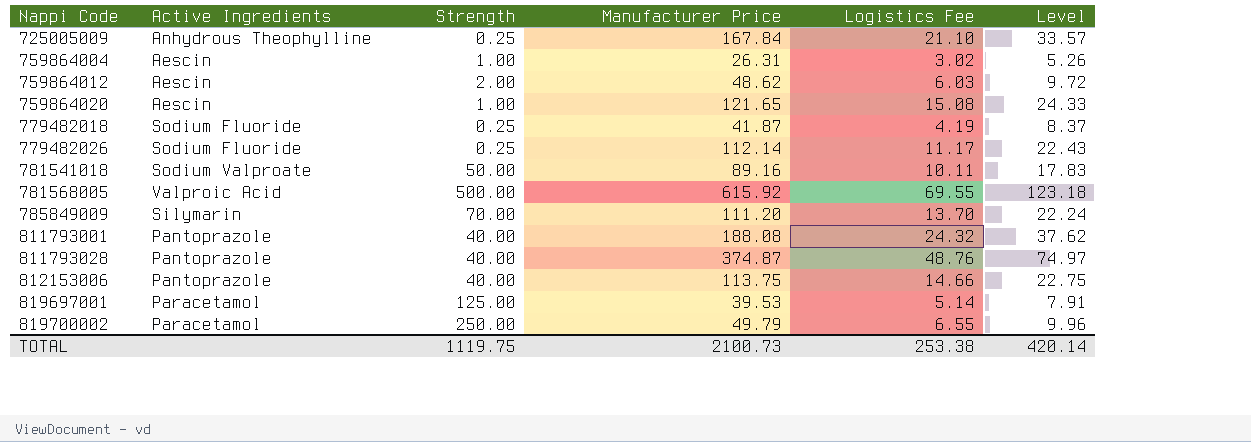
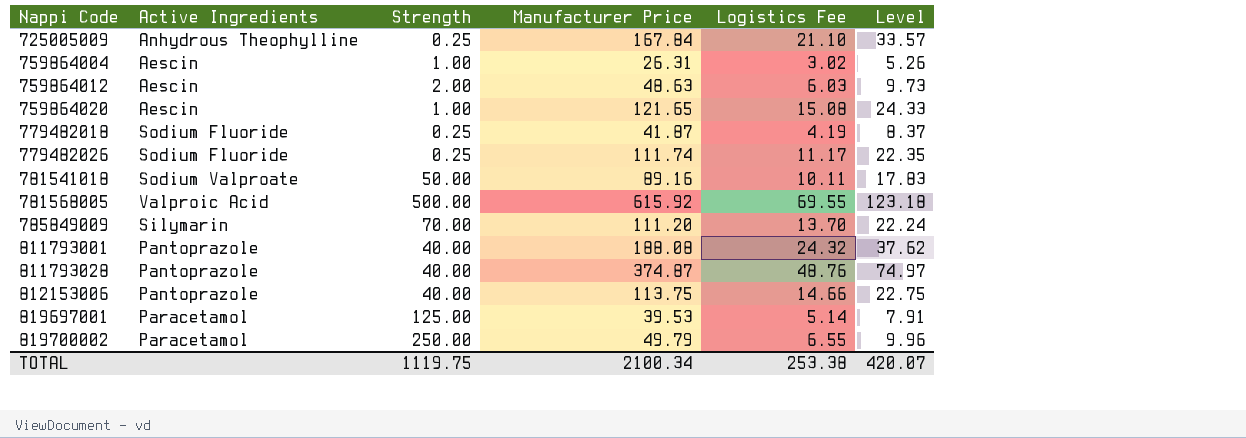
759864012 | Manufacturer Price: 48.62 -> 48.63
759864012 | Level: 9.72 -> 9.73
779482026 | Manufacturer Price: 112.14 -> 111.74
779482026 | Level: 22.43 -> 22.35
TOTAL | Manufacturer Price: 2100.73 -> 2100.34
TOTAL | Level: 420.14 -> 420.07

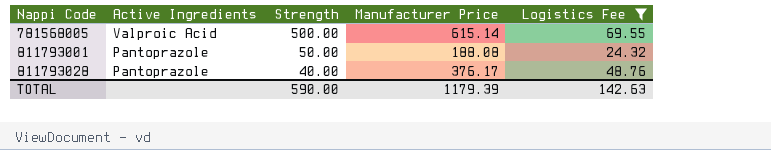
filter: none -> Logistics Fee >= 24.32
column Level | formula: [Manufacturer Price] * 0.2 -> none
781568005 | Manufacturer Price: 615.92 -> 615.14
811793001 | Strength: 40.00 -> 50.00
811793028 | Manufacturer Price: 374.87 -> 376.17
TOTAL | Strength: 1119.75 -> 590.00
TOTAL | Manufacturer Price: 2100.34 -> 1179.39
TOTAL | Logistics Fee: 253.38 -> 142.63

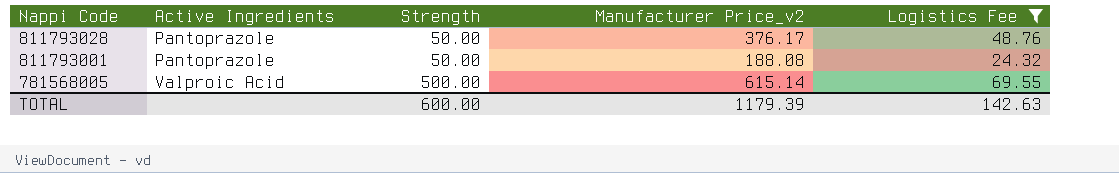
row order: Nappi Code ascending -> Nappi Code descending
column name: Manufacturer Price -> Manufacturer Price_v2
811793028 | Strength: 40.00 -> 50.00
TOTAL | Strength: 590.00 -> 600.00

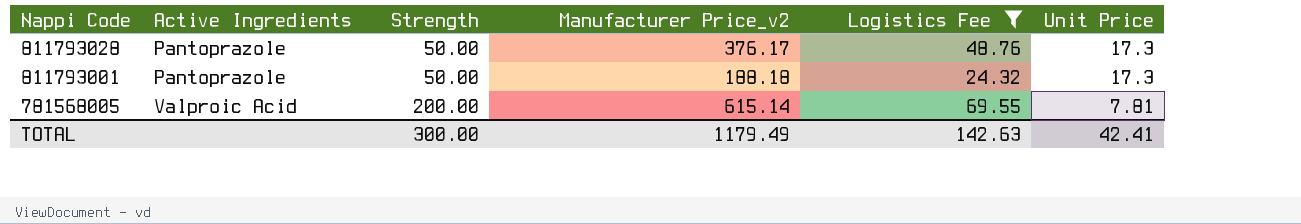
column Unit Price | position: none -> 6
811793001 | Manufacturer Price_v2: 188.08 -> 188.18
781568005 | Strength: 500.00 -> 200.00
TOTAL | Strength: 600.00 -> 300.00
TOTAL | Manufacturer Price_v2: 1179.39 -> 1179.49

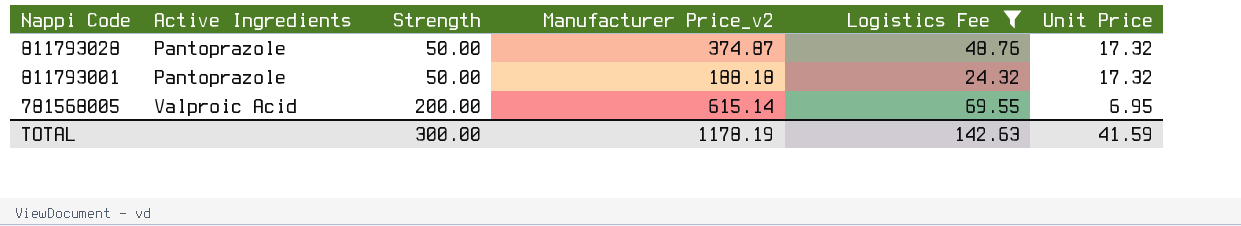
811793028 | Manufacturer Price_v2: 376.17 -> 374.87
811793028 | Unit Price: 17.3 -> 17.32
811793001 | Unit Price: 17.3 -> 17.32
781568005 | Unit Price: 7.81 -> 6.95
TOTAL | Manufacturer Price_v2: 1179.49 -> 1178.19
TOTAL | Unit Price: 42.41 -> 41.59

